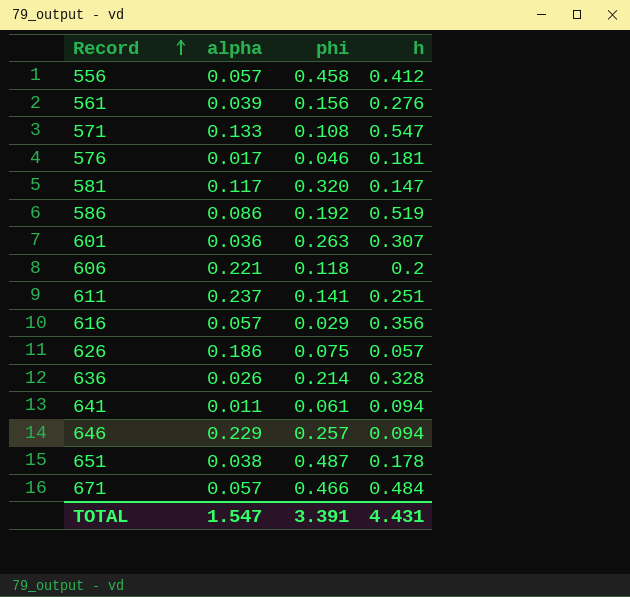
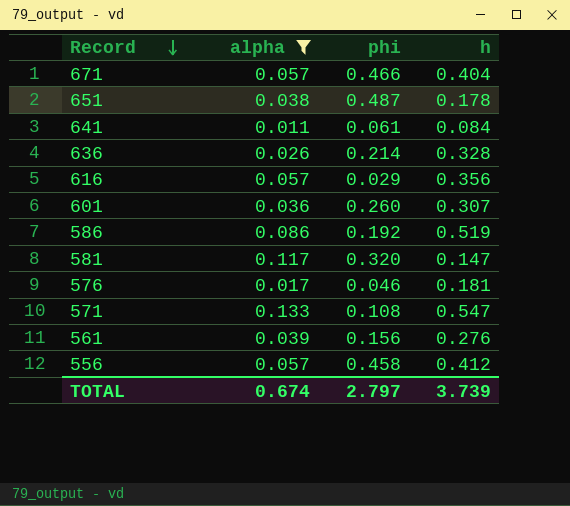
filter: none -> alpha <= 0.133
row order: Record ascending -> Record descending
671 | h: 0.484 -> 0.404
641 | h: 0.094 -> 0.084
601 | phi: 0.263 -> 0.260
TOTAL | alpha: 1.547 -> 0.674
TOTAL | phi: 3.391 -> 2.797
TOTAL | h: 4.431 -> 3.739

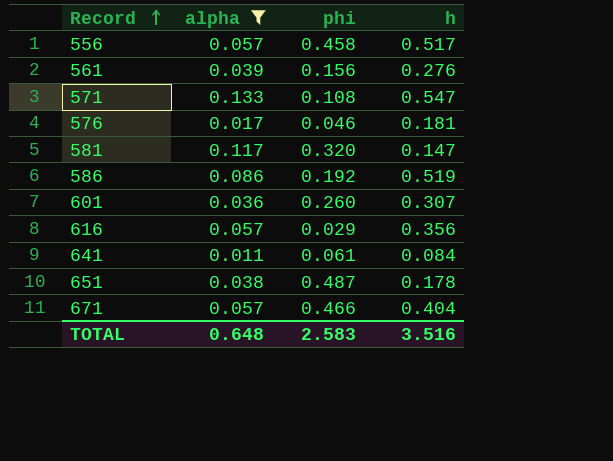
row order: Record descending -> Record ascending
row 636: 0.026 | 0.214 | 0.328 -> none
556 | h: 0.412 -> 0.517
TOTAL | alpha: 0.674 -> 0.648
TOTAL | phi: 2.797 -> 2.583
TOTAL | h: 3.739 -> 3.516

